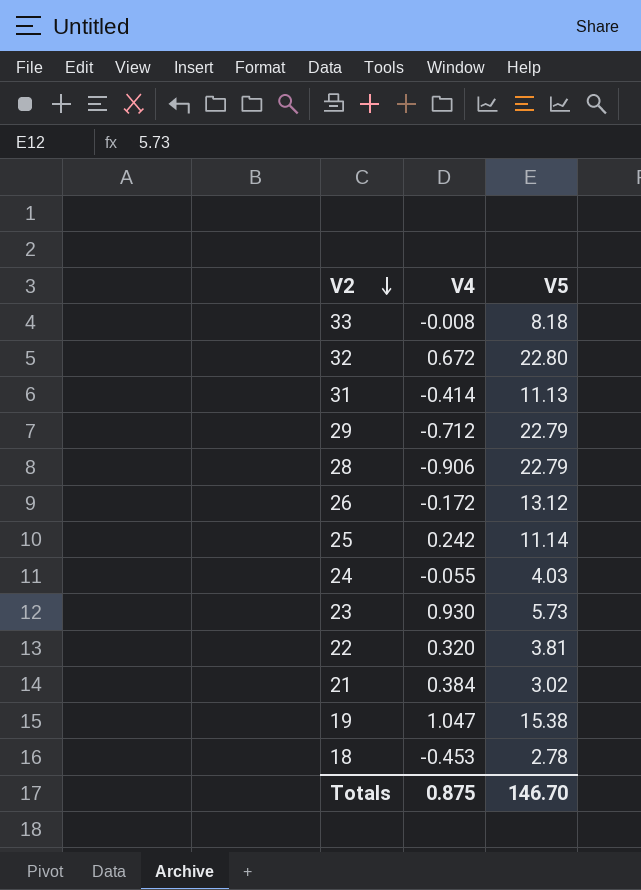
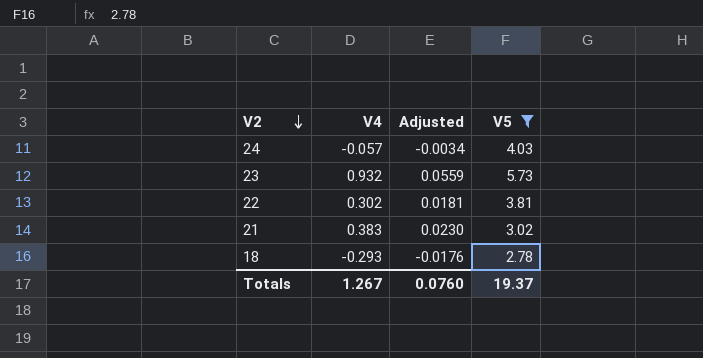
filter: none -> V5 <= 5.73
column Adjusted | formula: none -> [V4] * 0.06
24 | V4: -0.055 -> -0.057
23 | V4: 0.930 -> 0.932
22 | V4: 0.320 -> 0.302
21 | V4: 0.384 -> 0.383
18 | V4: -0.453 -> -0.293
Totals | V4: 0.875 -> 1.267
Totals | V5: 146.70 -> 19.37

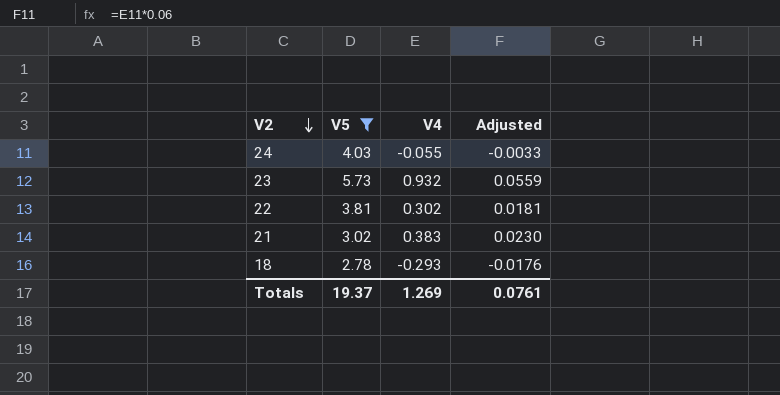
column V5 | position: 4 -> 2
24 | V4: -0.057 -> -0.055
24 | Adjusted: -0.0034 -> -0.0033
Totals | V4: 1.267 -> 1.269
Totals | Adjusted: 0.0760 -> 0.0761

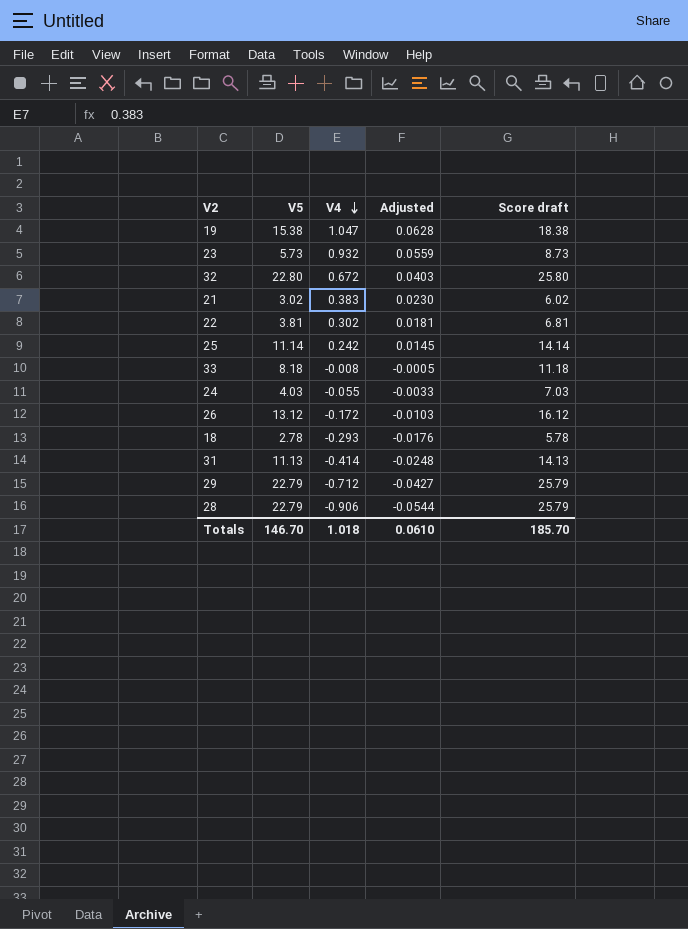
filter: V5 <= 5.73 -> none
row order: V2 descending -> V4 descending
column Score draft | formula: none -> [V5] + 3
Totals | V5: 19.37 -> 146.70
Totals | V4: 1.269 -> 1.018
Totals | Adjusted: 0.0761 -> 0.0610

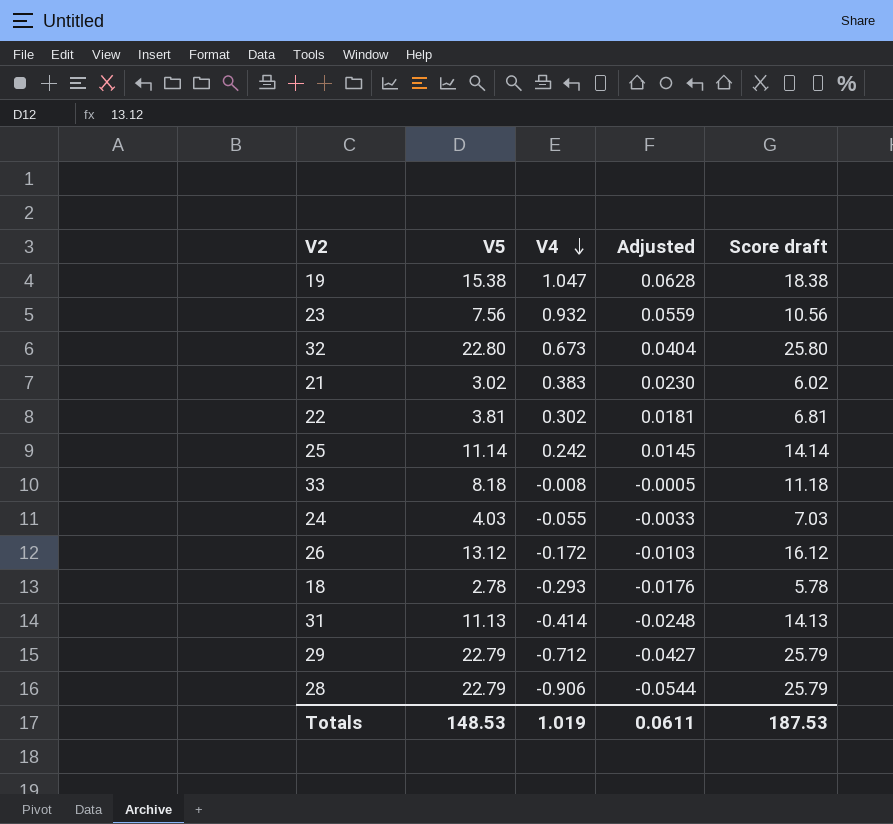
23 | V5: 5.73 -> 7.56
23 | Score draft: 8.73 -> 10.56
32 | V4: 0.672 -> 0.673
32 | Adjusted: 0.0403 -> 0.0404
Totals | V5: 146.70 -> 148.53
Totals | V4: 1.018 -> 1.019
Totals | Adjusted: 0.0610 -> 0.0611
Totals | Score draft: 185.70 -> 187.53

